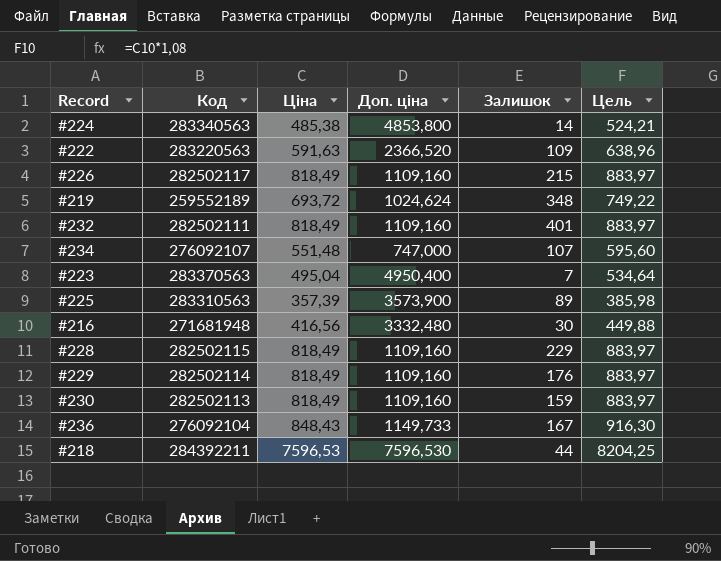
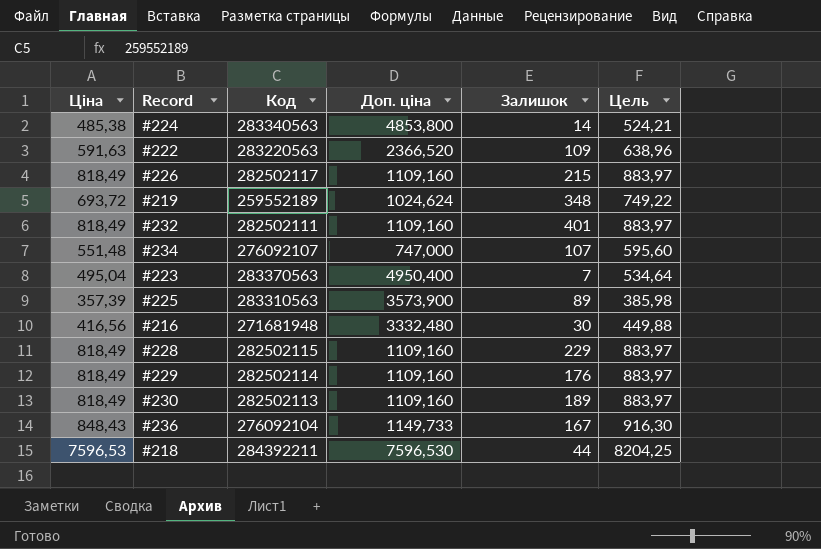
column Ціна | position: 3 -> 1
#230 | Залишок: 159 -> 189

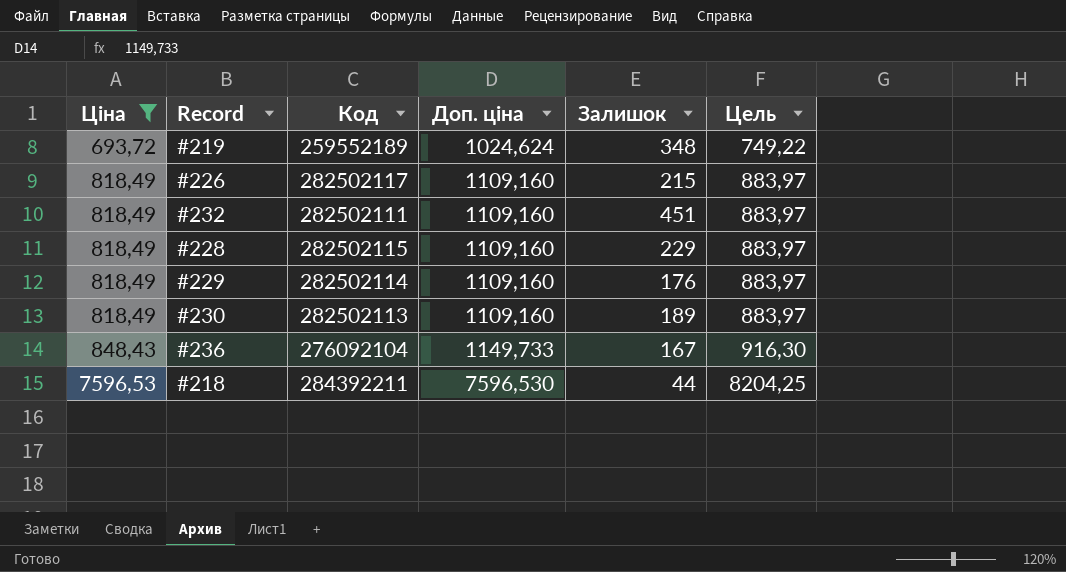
filter: none -> Ціна >= 693,72
row order: none -> Ціна ascending
#232 | Залишок: 401 -> 451

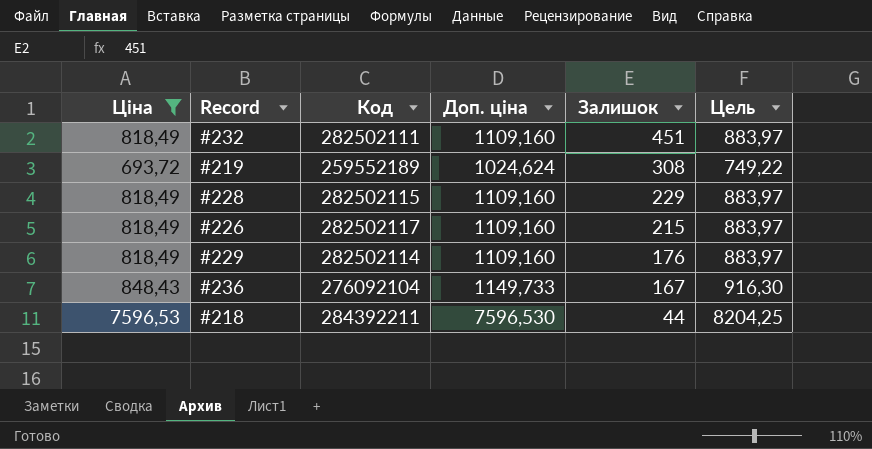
row order: Ціна ascending -> Залишок descending
row #230: 818,49 | 282502113 | 1109,160 | 189 | 883,97 -> none
#219 | Залишок: 348 -> 308

